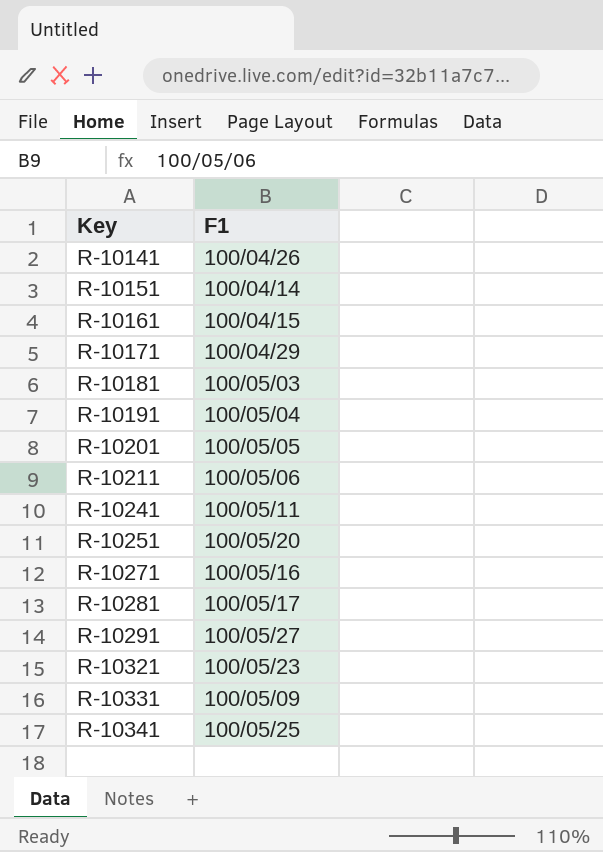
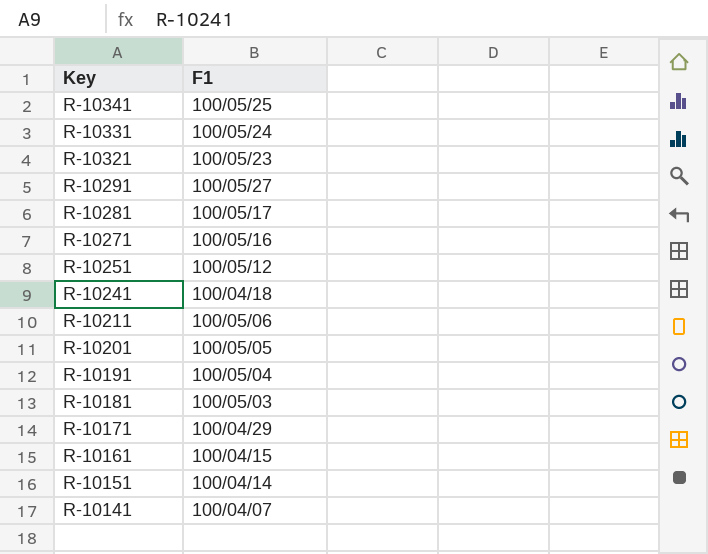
row order: Key ascending -> Key descending
R-10331 | F1: 100/05/09 -> 100/05/24
R-10251 | F1: 100/05/20 -> 100/05/12
R-10241 | F1: 100/05/11 -> 100/04/18
R-10141 | F1: 100/04/26 -> 100/04/07

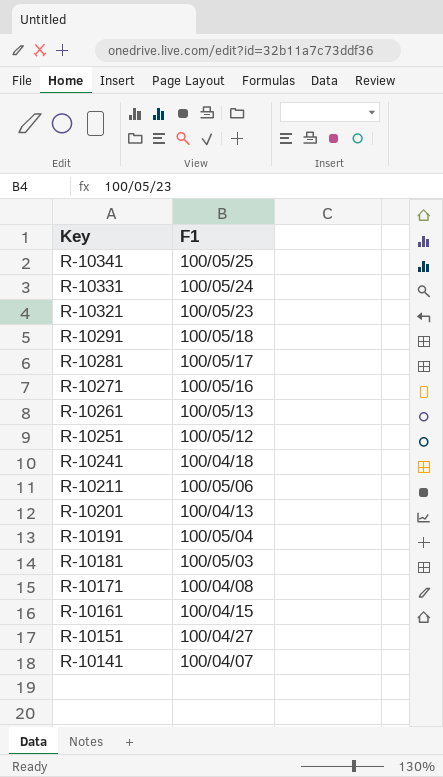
R-10291 | F1: 100/05/27 -> 100/05/18
row R-10261: none -> 100/05/13
R-10201 | F1: 100/05/05 -> 100/04/13
R-10171 | F1: 100/04/29 -> 100/04/08
R-10151 | F1: 100/04/14 -> 100/04/27

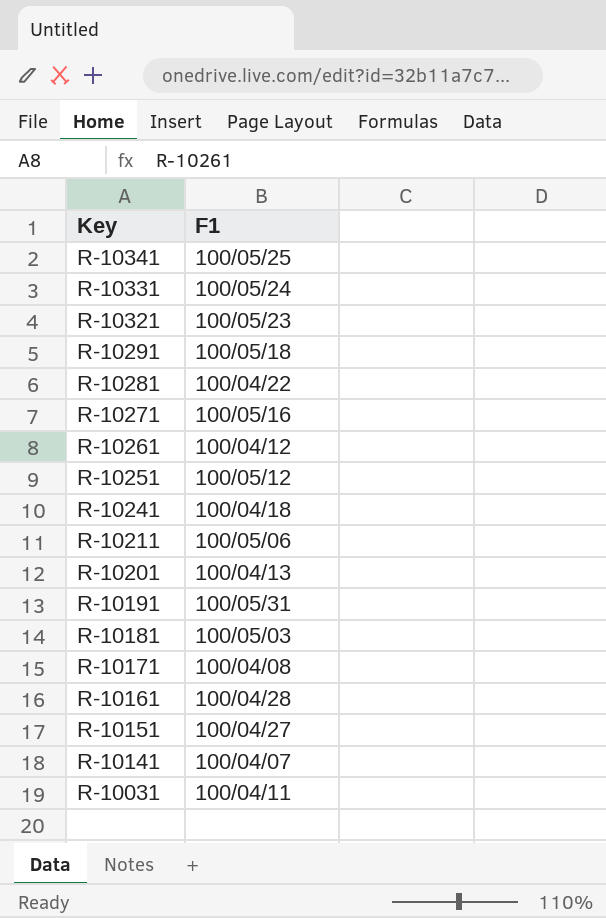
R-10281 | F1: 100/05/17 -> 100/04/22
R-10261 | F1: 100/05/13 -> 100/04/12
R-10191 | F1: 100/05/04 -> 100/05/31
R-10161 | F1: 100/04/15 -> 100/04/28
row R-10031: none -> 100/04/11

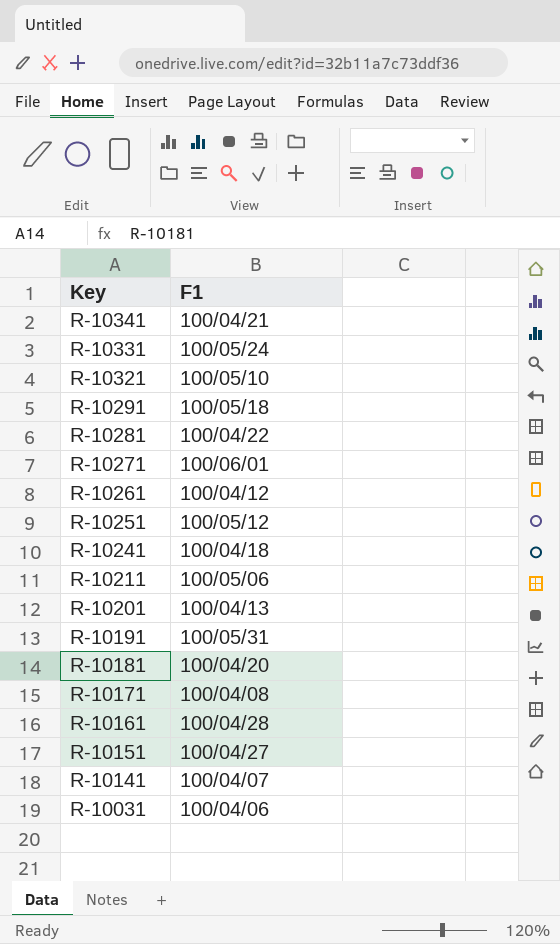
R-10341 | F1: 100/05/25 -> 100/04/21
R-10321 | F1: 100/05/23 -> 100/05/10
R-10271 | F1: 100/05/16 -> 100/06/01
R-10181 | F1: 100/05/03 -> 100/04/20
R-10031 | F1: 100/04/11 -> 100/04/06

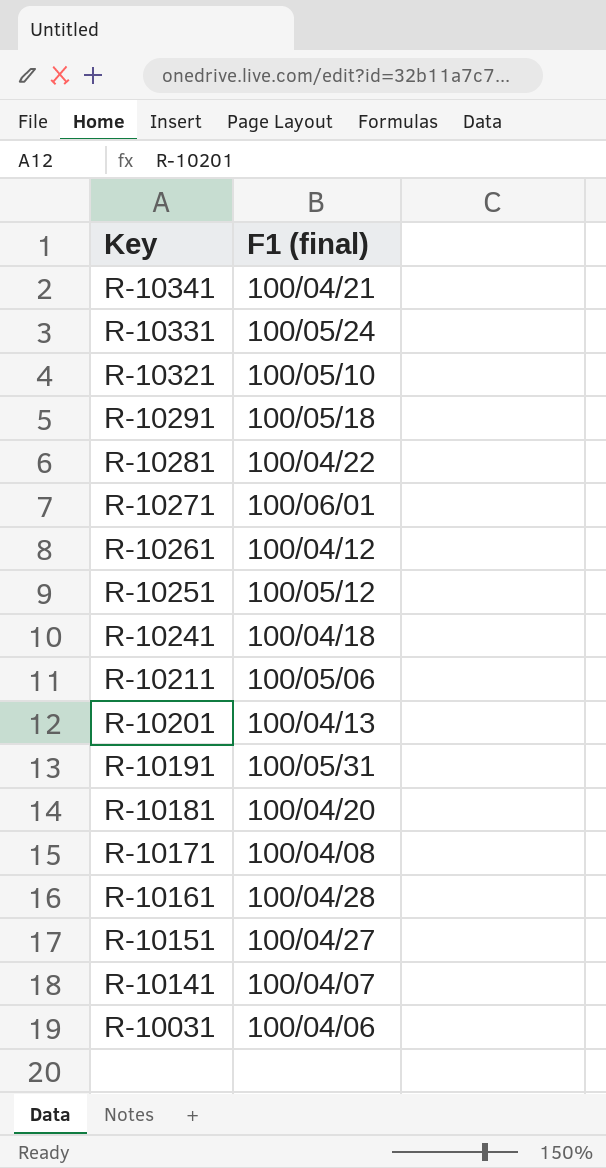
column name: F1 -> F1 (final)

